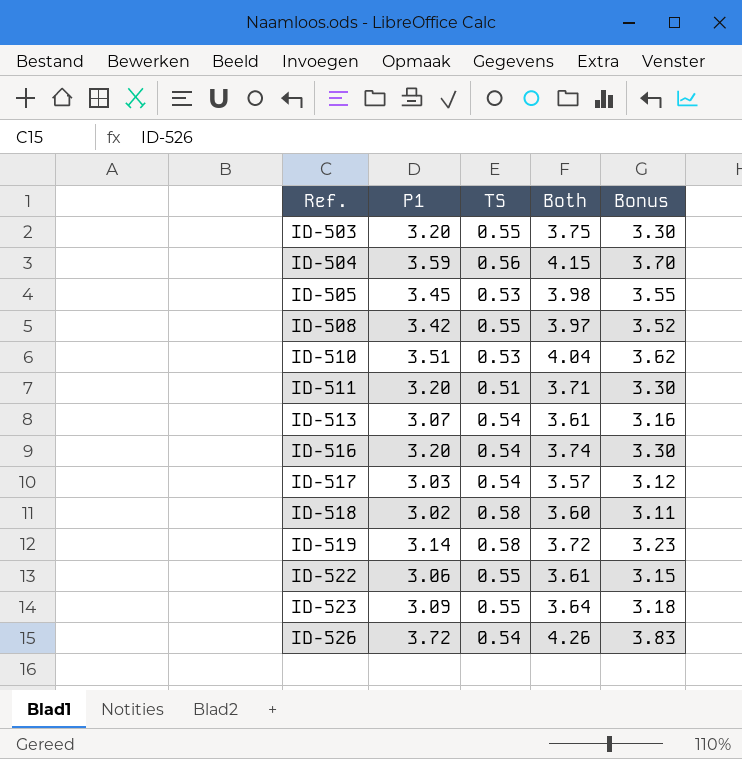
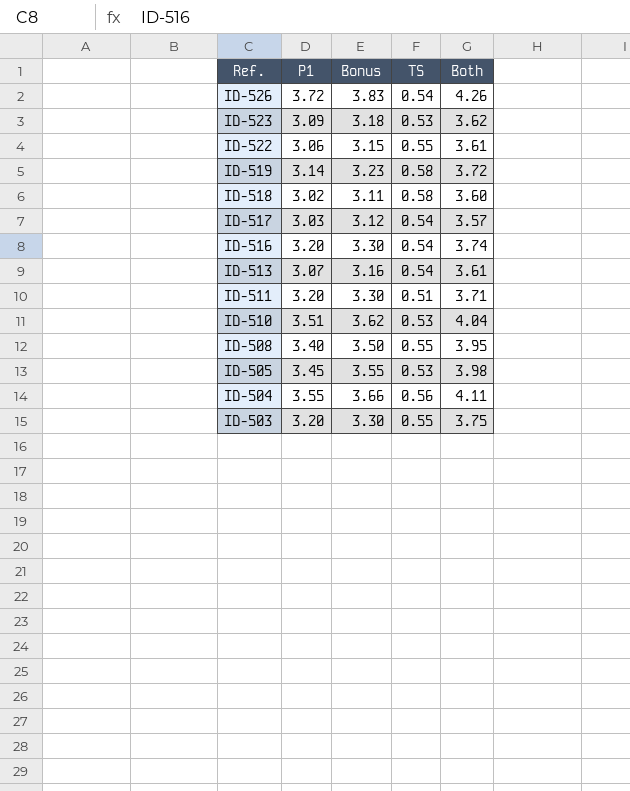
row order: Ref. ascending -> Ref. descending
column Bonus | position: 5 -> 3
ID-523 | TS: 0.55 -> 0.53
ID-523 | Both: 3.64 -> 3.62
ID-508 | P1: 3.42 -> 3.40
ID-508 | Bonus: 3.52 -> 3.50
ID-508 | Both: 3.97 -> 3.95
ID-504 | P1: 3.59 -> 3.55
ID-504 | Bonus: 3.70 -> 3.66
ID-504 | Both: 4.15 -> 4.11

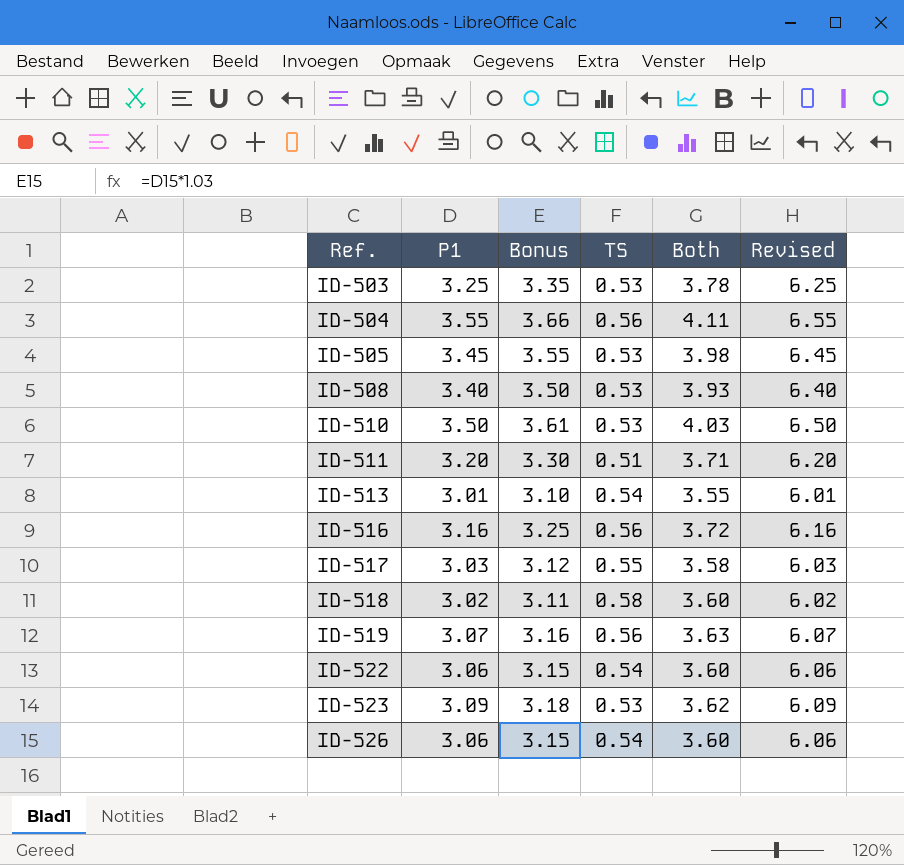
row order: Ref. descending -> Ref. ascending
column Revised | formula: none -> [P1] + 3
ID-503 | P1: 3.20 -> 3.25
ID-503 | Bonus: 3.30 -> 3.35
ID-503 | TS: 0.55 -> 0.53
ID-503 | Both: 3.75 -> 3.78
ID-508 | TS: 0.55 -> 0.53
ID-508 | Both: 3.95 -> 3.93
ID-510 | P1: 3.51 -> 3.50
ID-510 | Bonus: 3.62 -> 3.61
ID-510 | Both: 4.04 -> 4.03
ID-513 | P1: 3.07 -> 3.01
ID-513 | Bonus: 3.16 -> 3.10
ID-513 | Both: 3.61 -> 3.55
ID-516 | P1: 3.20 -> 3.16
ID-516 | Bonus: 3.30 -> 3.25
ID-516 | TS: 0.54 -> 0.56
ID-516 | Both: 3.74 -> 3.72
ID-517 | TS: 0.54 -> 0.55
ID-517 | Both: 3.57 -> 3.58
ID-519 | P1: 3.14 -> 3.07
ID-519 | Bonus: 3.23 -> 3.16
ID-519 | TS: 0.58 -> 0.56
ID-519 | Both: 3.72 -> 3.63
ID-522 | TS: 0.55 -> 0.54
ID-522 | Both: 3.61 -> 3.60
ID-526 | P1: 3.72 -> 3.06
ID-526 | Bonus: 3.83 -> 3.15
ID-526 | Both: 4.26 -> 3.60

